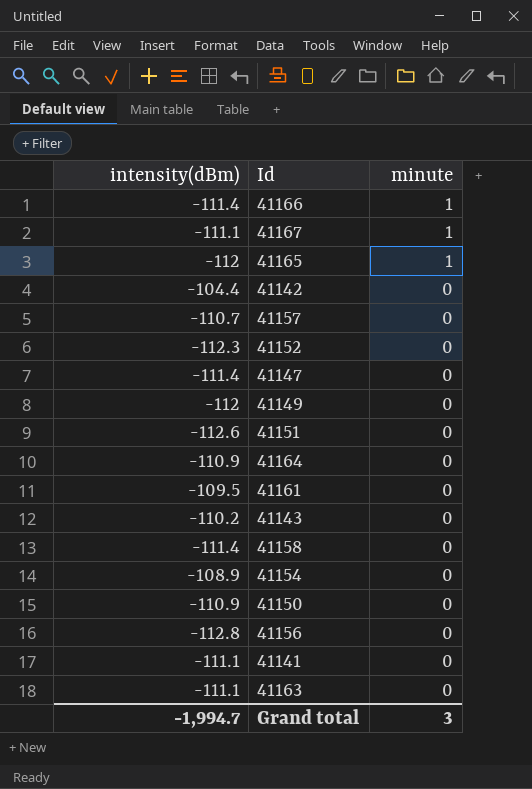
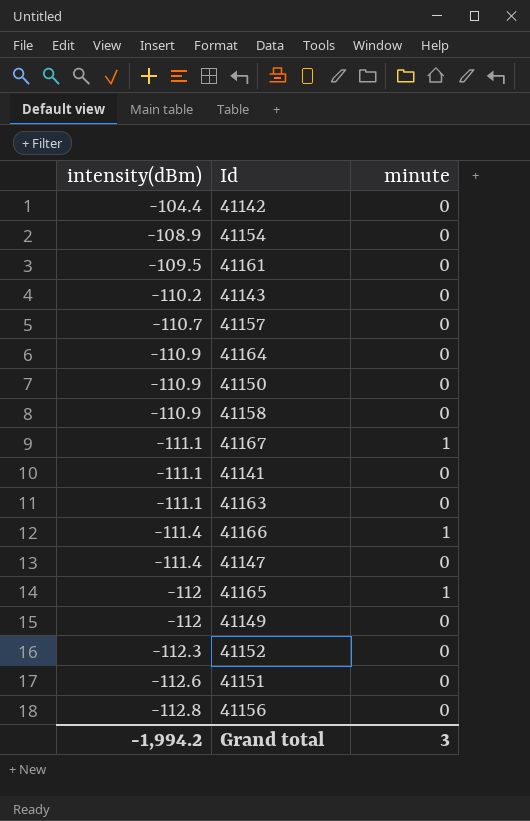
row order: minute descending -> intensity(dBm) descending
41158 | intensity(dBm): -111.4 -> -110.9
Grand total | intensity(dBm): -1,994.7 -> -1,994.2

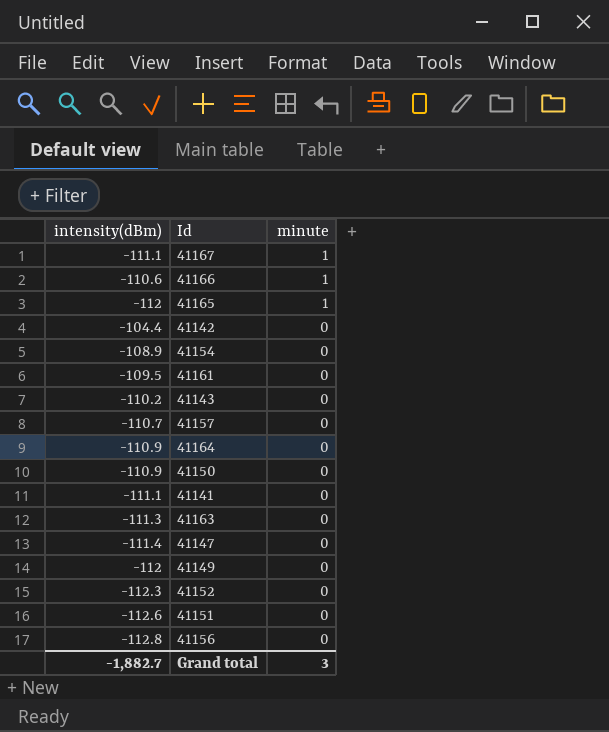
row order: intensity(dBm) descending -> minute descending
row 41158: -110.9 | 0 -> none
41166 | intensity(dBm): -111.4 -> -110.6
41163 | intensity(dBm): -111.1 -> -111.3
Grand total | intensity(dBm): -1,994.2 -> -1,882.7

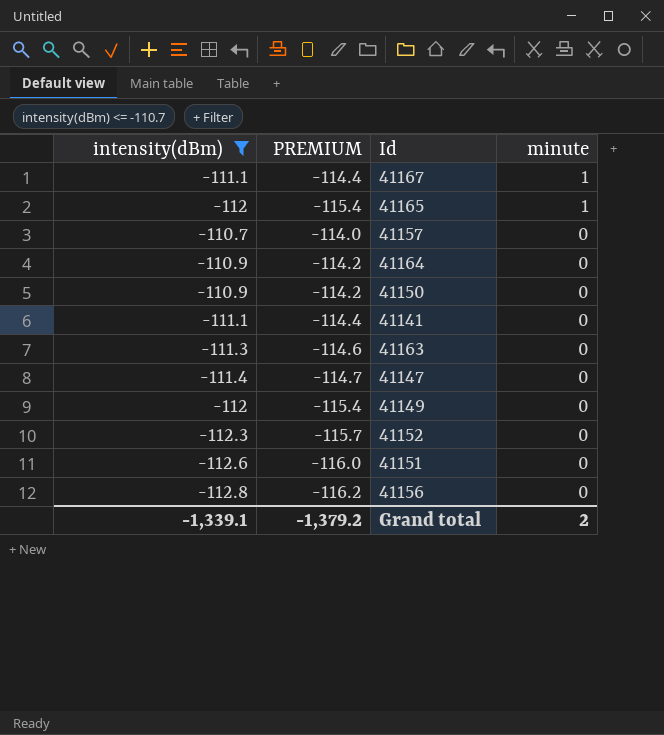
filter: none -> intensity(dBm) <= -110.7
column PREMIUM | formula: none -> [intensity(dBm)] * 1.03
Grand total | intensity(dBm): -1,882.7 -> -1,339.1
Grand total | minute: 3 -> 2

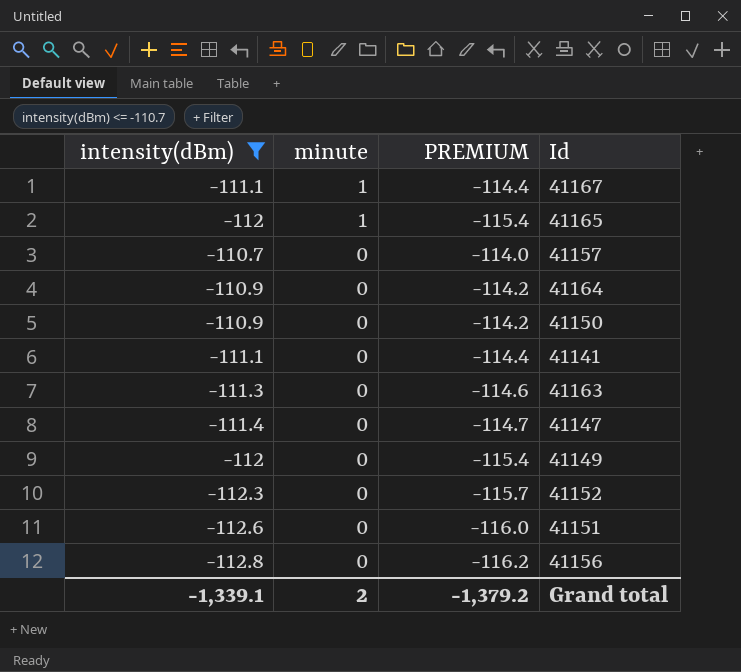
column minute | position: 4 -> 2

